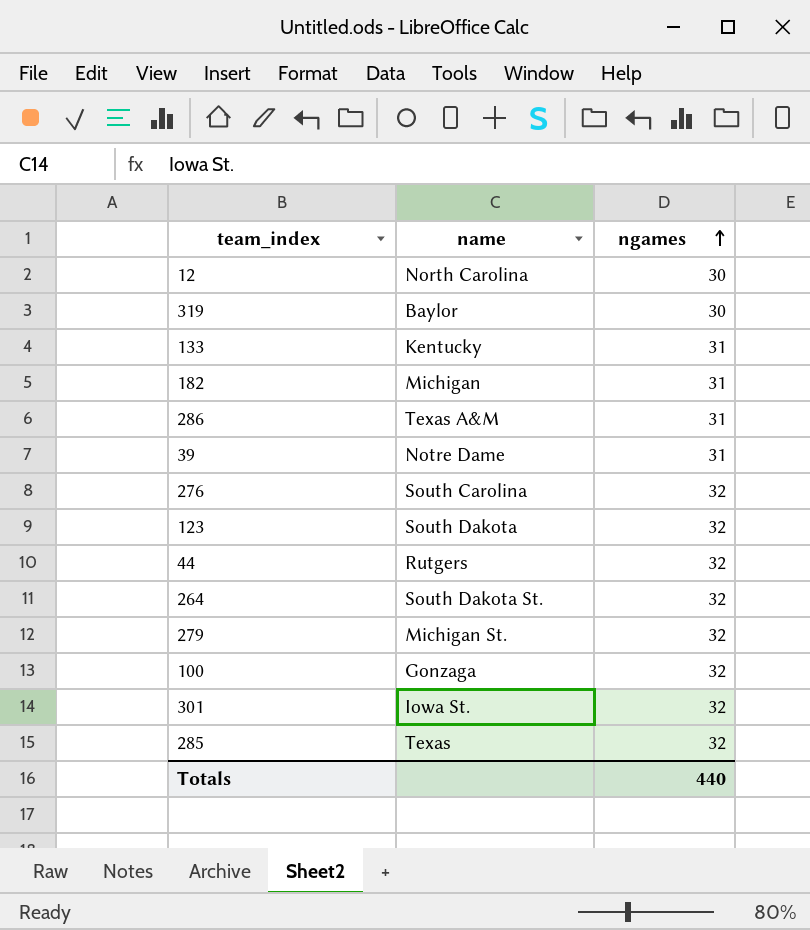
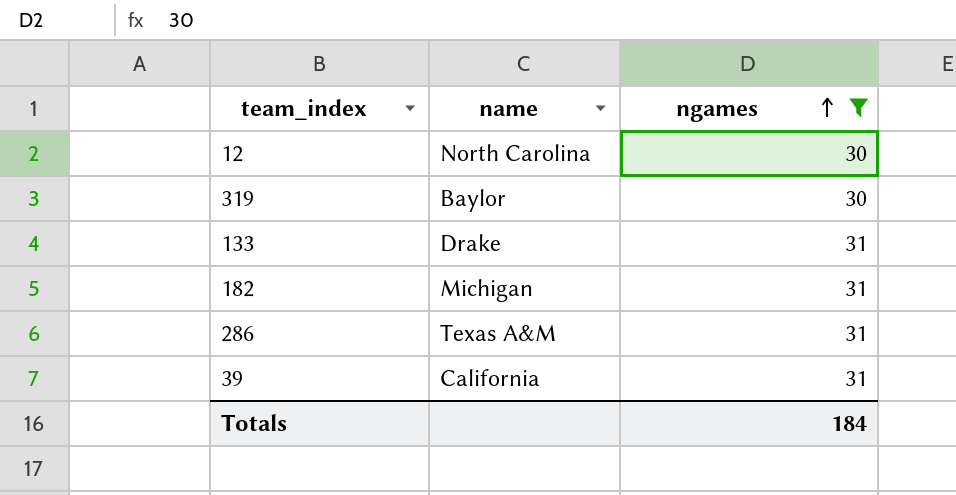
filter: none -> ngames != 32
133 | name: Kentucky -> Drake
39 | name: Notre Dame -> California
Totals | ngames: 440 -> 184

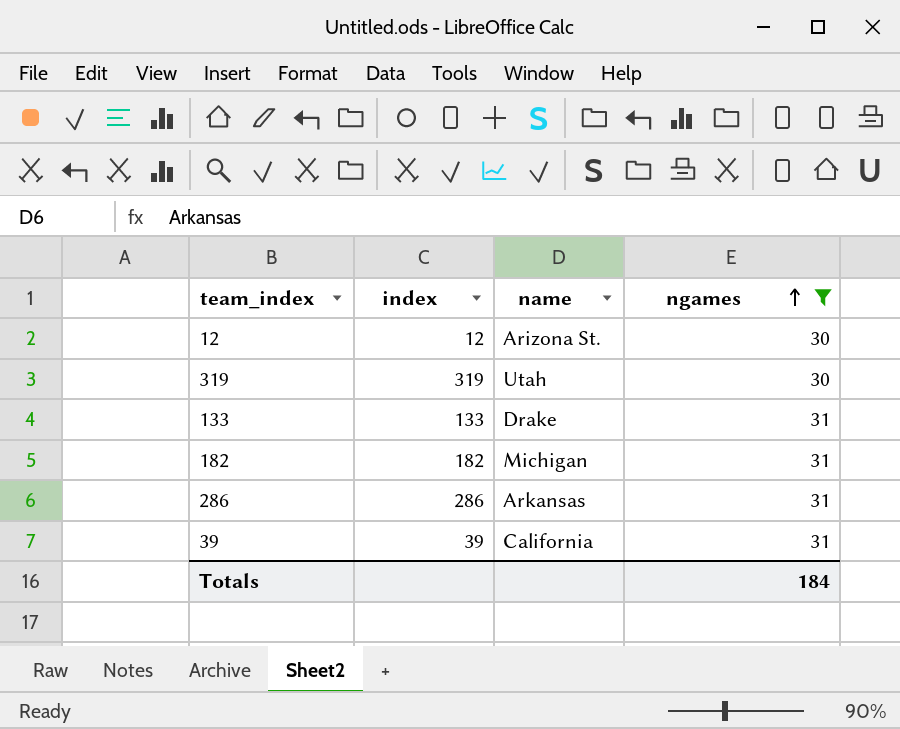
column index | position: none -> 2
12 | name: North Carolina -> Arizona St.
319 | name: Baylor -> Utah
286 | name: Texas A&M -> Arkansas

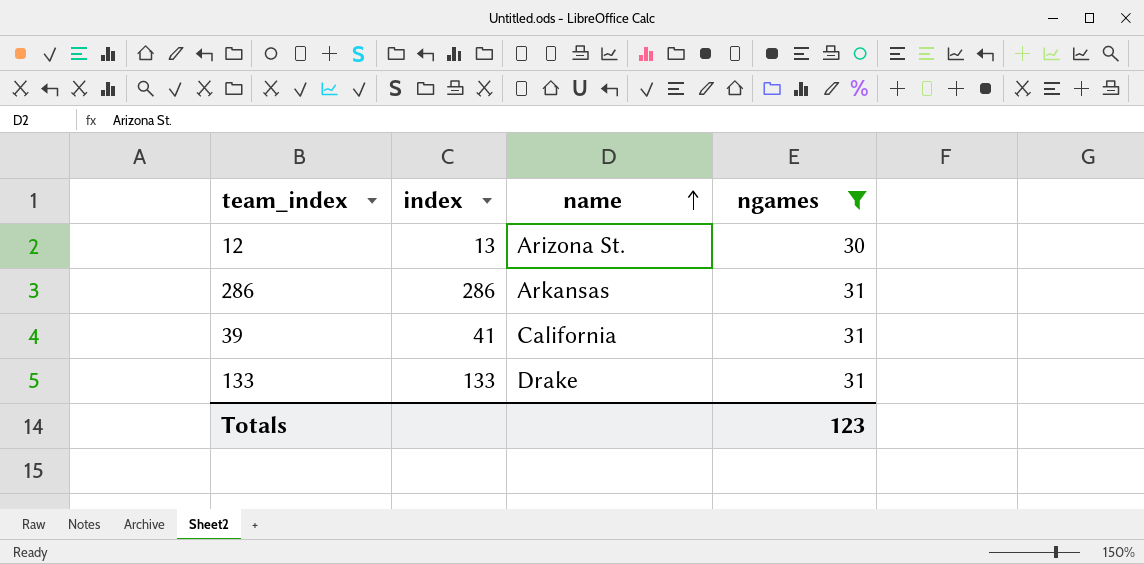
row order: ngames ascending -> name ascending
row 319: 319 | Utah | 30 -> none
row 182: 182 | Michigan | 31 -> none
12 | index: 12 -> 13
39 | index: 39 -> 41
Totals | ngames: 184 -> 123

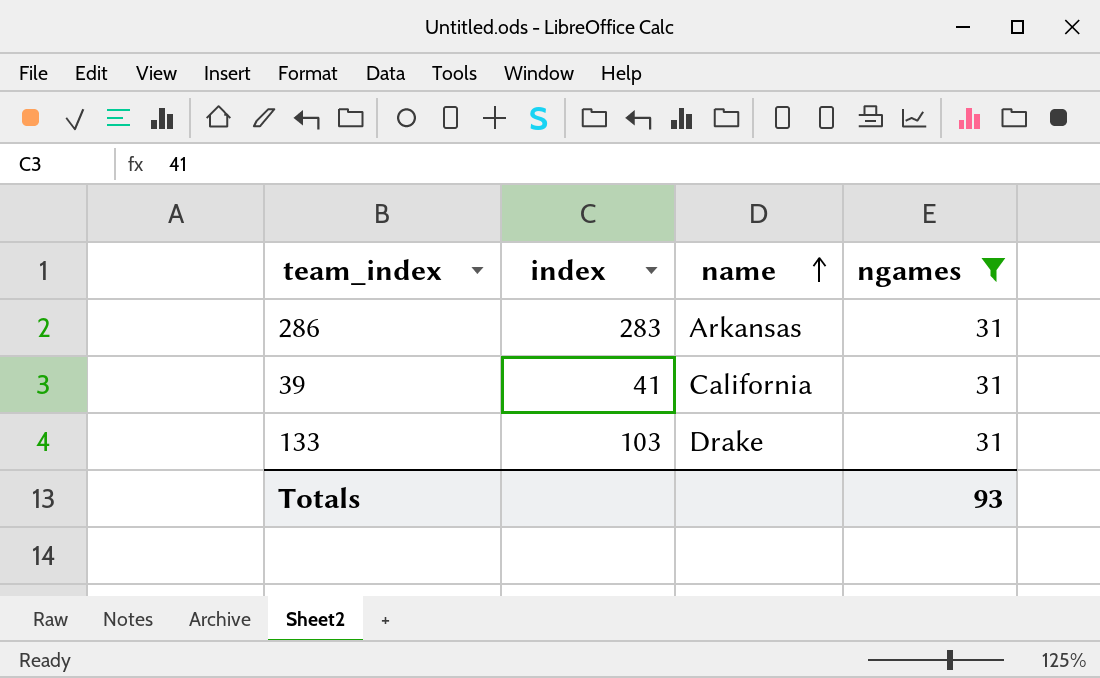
row 12: 13 | Arizona St. | 30 -> none
286 | index: 286 -> 283
133 | index: 133 -> 103
Totals | ngames: 123 -> 93

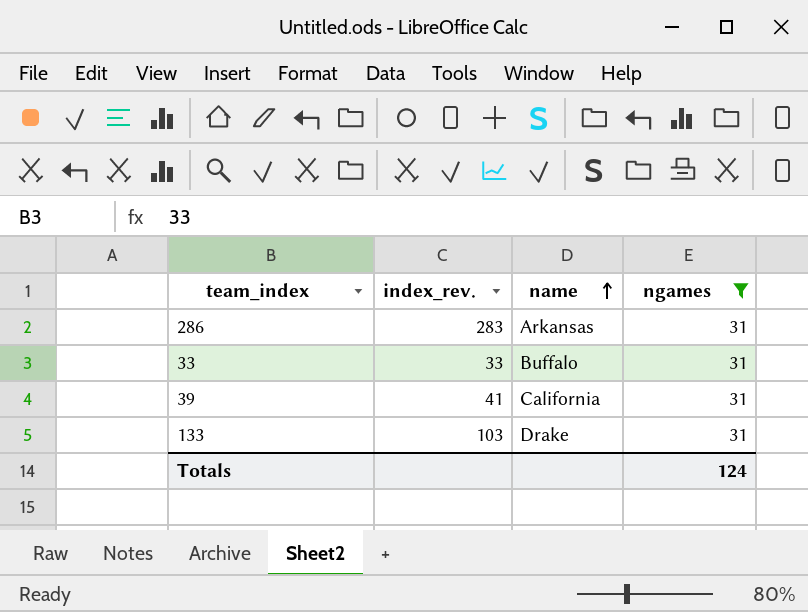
column name: index -> index_rev.
row 33: none -> 33 | Buffalo | 31
Totals | ngames: 93 -> 124

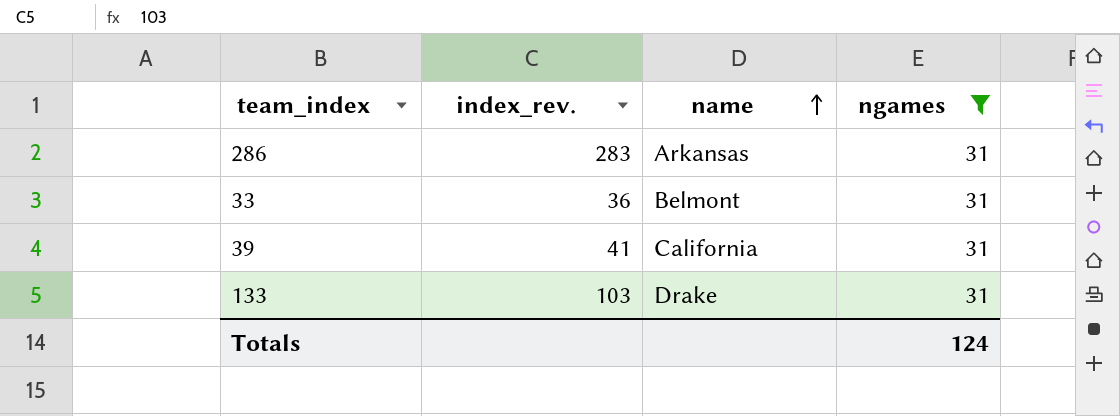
33 | index_rev.: 33 -> 36
33 | name: Buffalo -> Belmont

